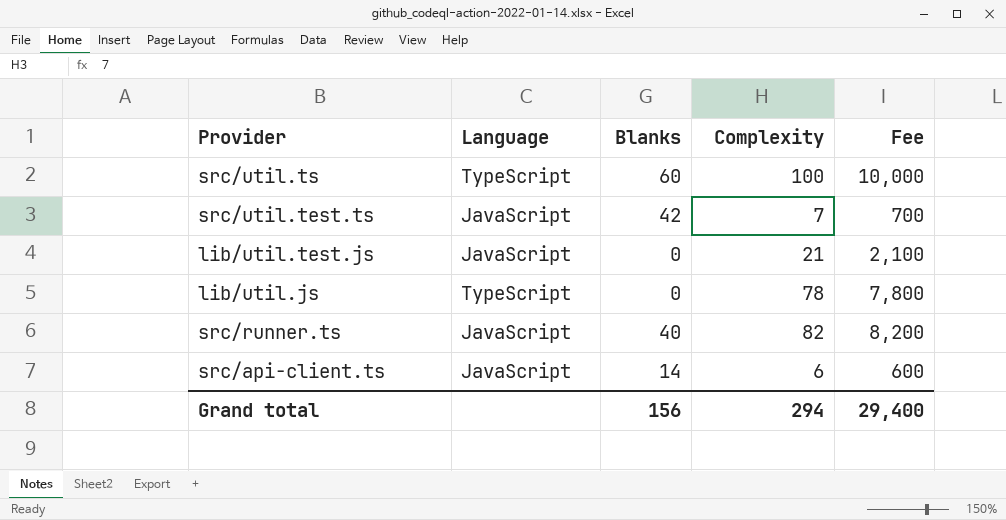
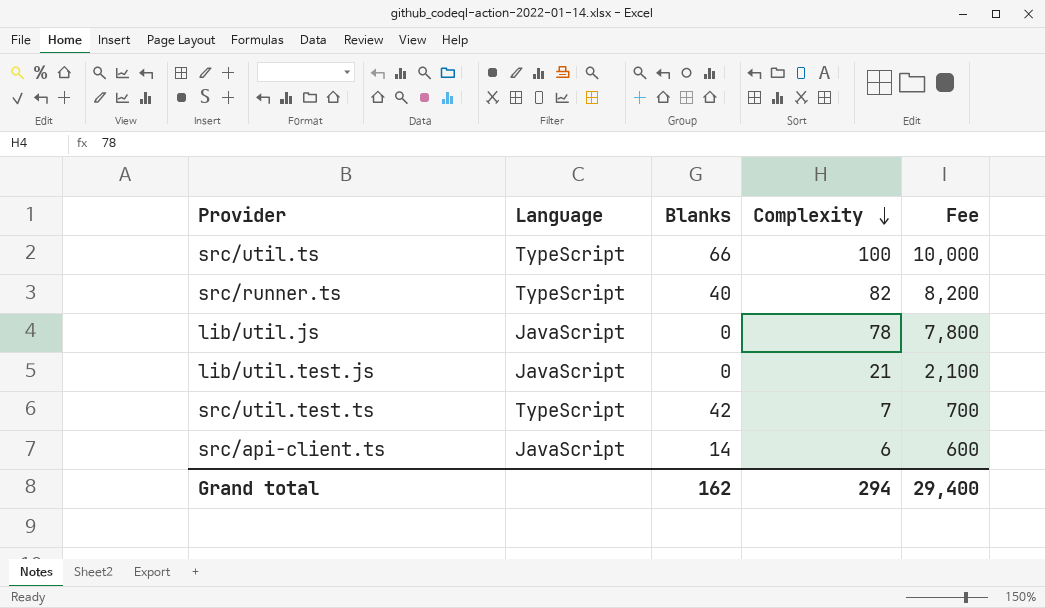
row order: none -> Complexity descending
src/util.ts | Blanks: 60 -> 66
src/runner.ts | Language: JavaScript -> TypeScript
lib/util.js | Language: TypeScript -> JavaScript
src/util.test.ts | Language: JavaScript -> TypeScript
Grand total | Blanks: 156 -> 162

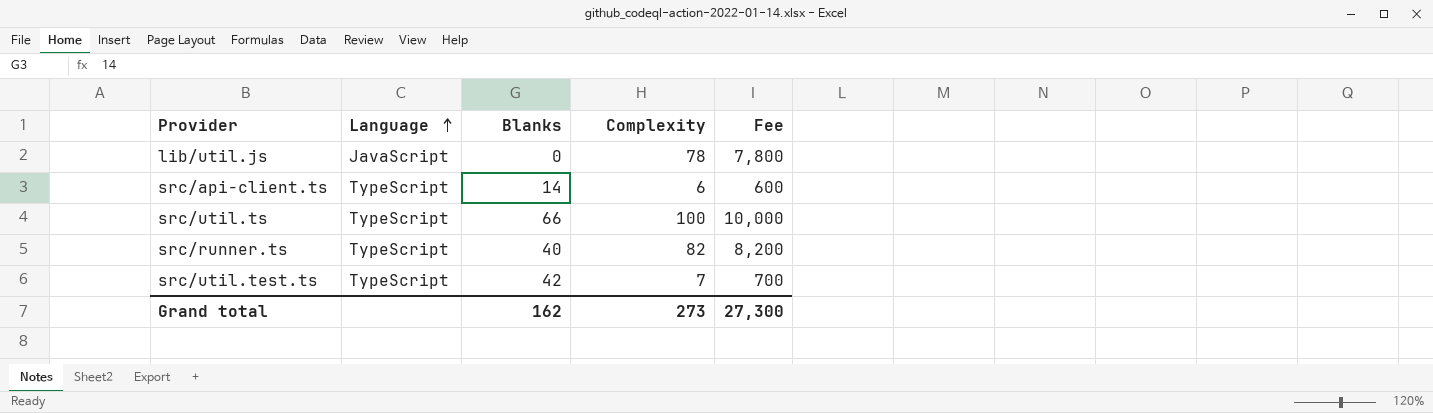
row order: Complexity descending -> Language ascending
row lib/util.test.js: JavaScript | 0 | 21 | 2,100 -> none
src/api-client.ts | Language: JavaScript -> TypeScript
Grand total | Complexity: 294 -> 273
Grand total | Fee: 29,400 -> 27,300

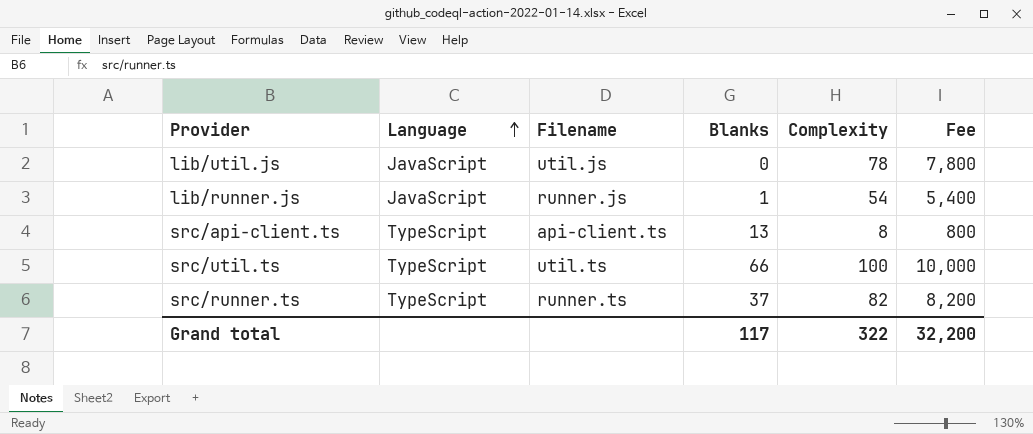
column Filename | position: none -> 3
row src/util.test.ts: TypeScript | 42 | 7 | 700 -> none
row lib/runner.js: none -> JavaScript | runner.js | 1 | 54 | 5,400
src/api-client.ts | Blanks: 14 -> 13
src/api-client.ts | Complexity: 6 -> 8
src/api-client.ts | Fee: 600 -> 800
src/runner.ts | Blanks: 40 -> 37
Grand total | Blanks: 162 -> 117
Grand total | Complexity: 273 -> 322
Grand total | Fee: 27,300 -> 32,200

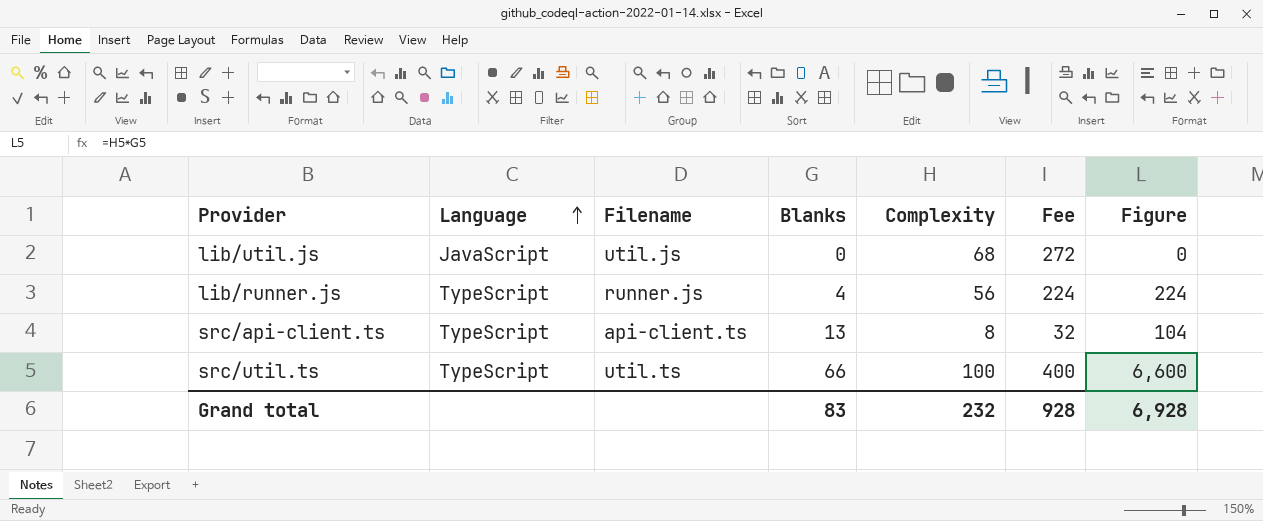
column Fee | formula: [Complexity] * 100 -> [Complexity] * 4
column Figure | formula: none -> [Blanks] * [Complexity]
row src/runner.ts: TypeScript | runner.ts | 37 | 82 | 8,200 -> none
lib/util.js | Complexity: 78 -> 68
lib/runner.js | Language: JavaScript -> TypeScript
lib/runner.js | Blanks: 1 -> 4
lib/runner.js | Complexity: 54 -> 56
Grand total | Blanks: 117 -> 83
Grand total | Complexity: 322 -> 232
Grand total | Fee: 32,200 -> 928

